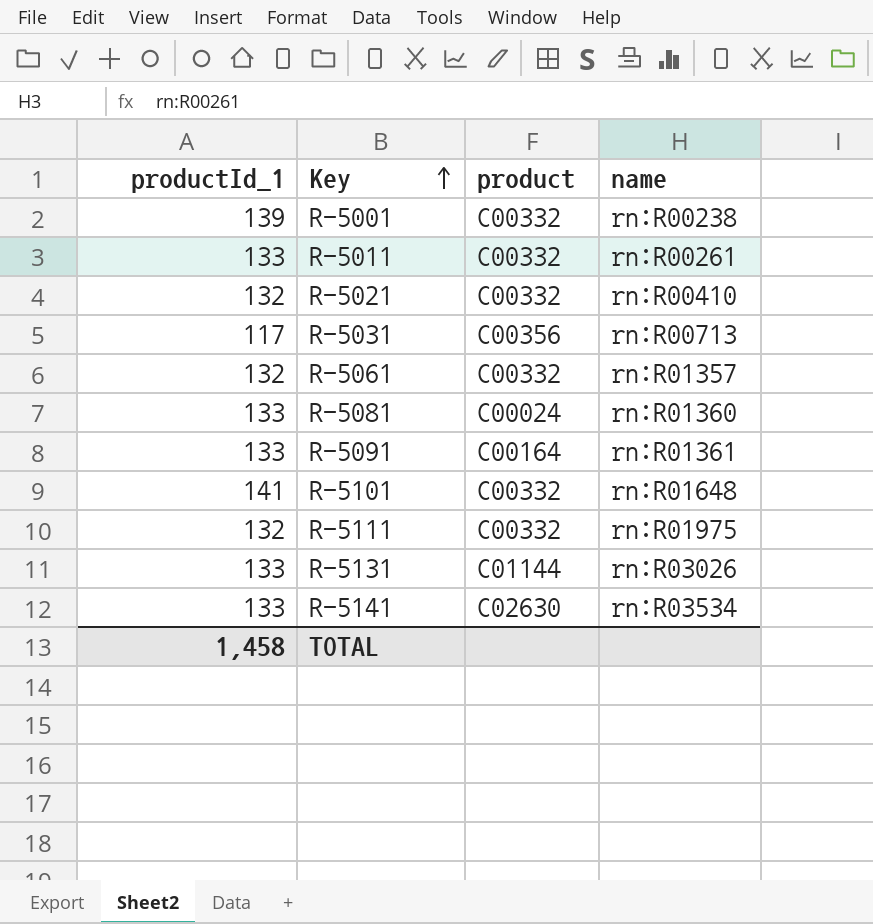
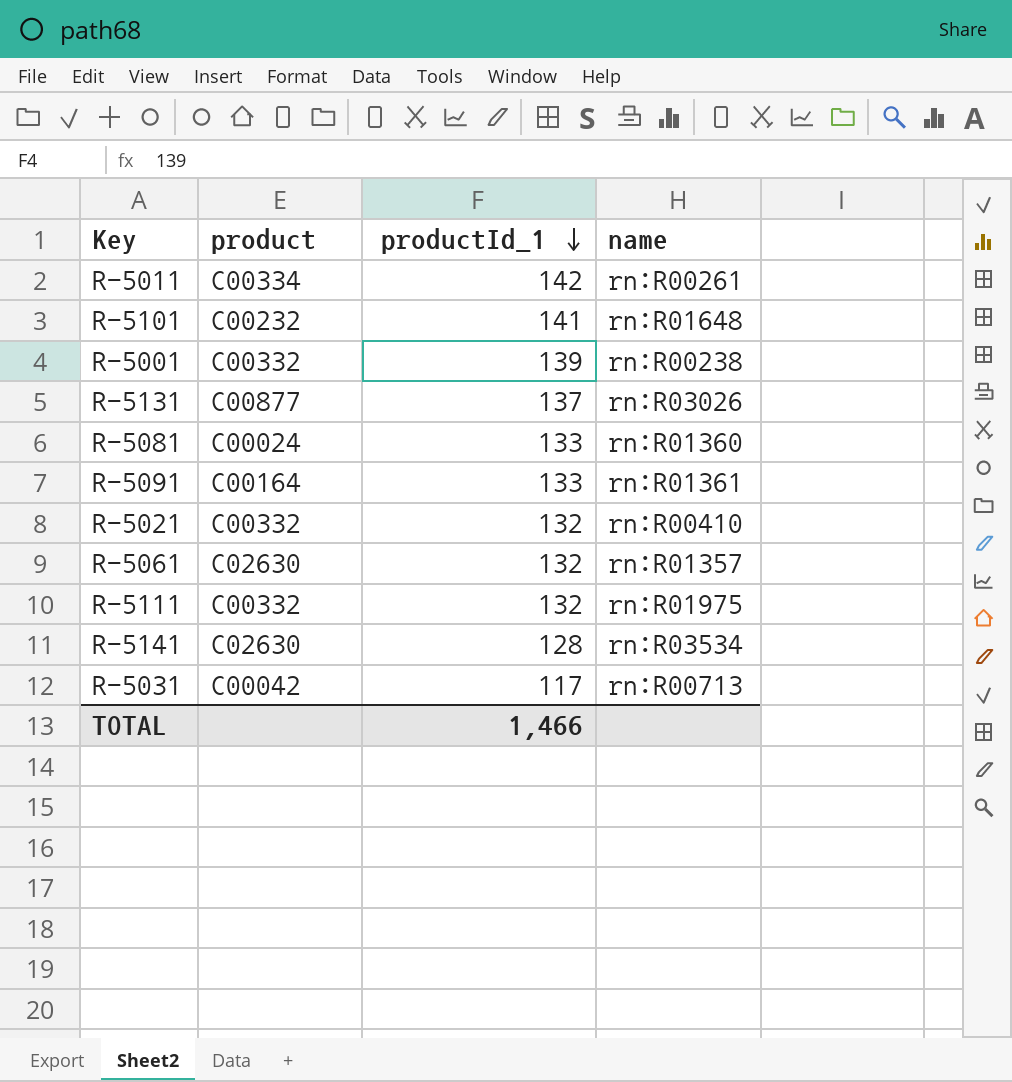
row order: Key ascending -> productId_1 descending
column productId_1 | position: 1 -> 3
R-5011 | product: C00332 -> C00334
R-5011 | productId_1: 133 -> 142
R-5101 | product: C00332 -> C00232
R-5131 | product: C01144 -> C00877
R-5131 | productId_1: 133 -> 137
R-5061 | product: C00332 -> C02630
R-5141 | productId_1: 133 -> 128
R-5031 | product: C00356 -> C00042
TOTAL | productId_1: 1,458 -> 1,466

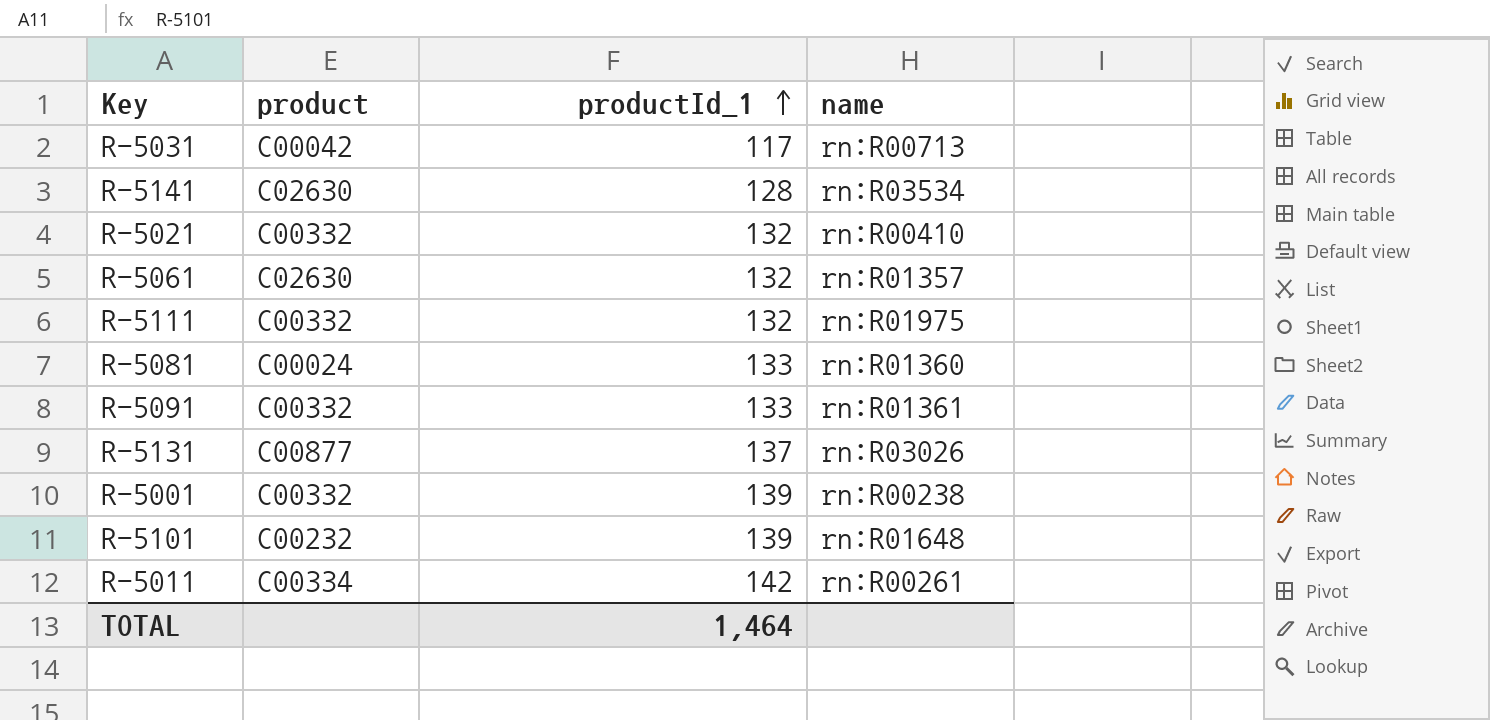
row order: productId_1 descending -> productId_1 ascending
R-5091 | product: C00164 -> C00332
R-5101 | productId_1: 141 -> 139
TOTAL | productId_1: 1,466 -> 1,464

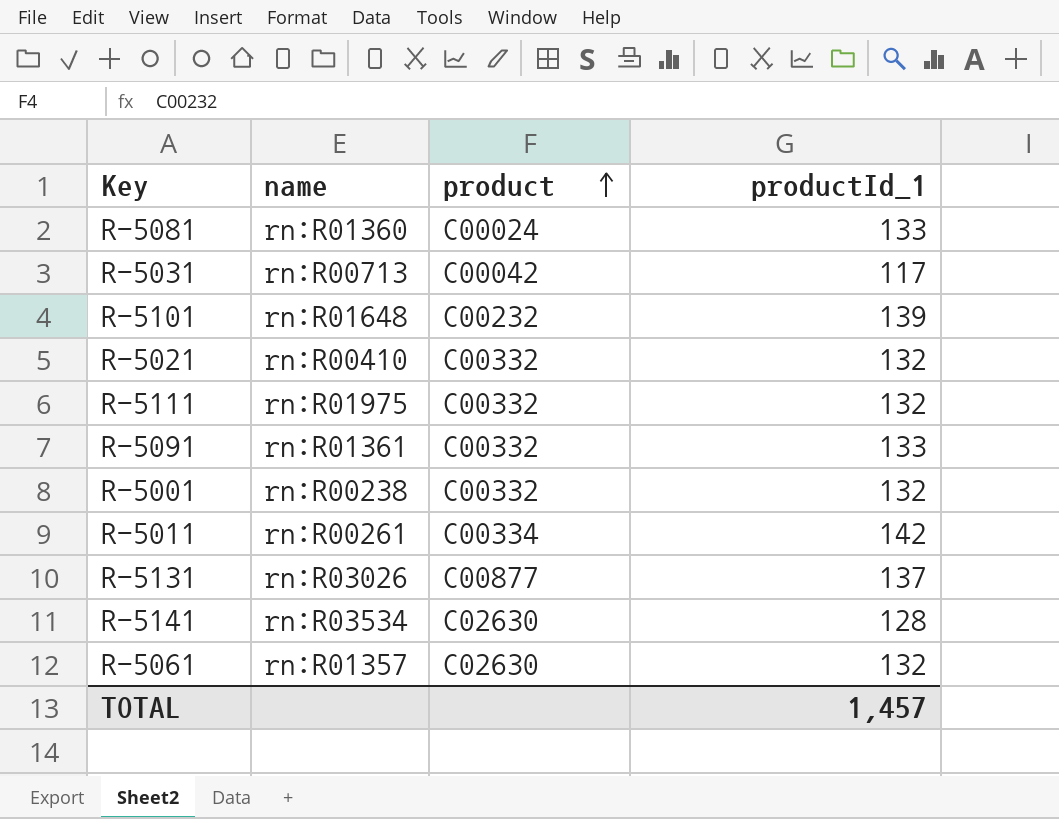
row order: productId_1 ascending -> product ascending
column name | position: 4 -> 2
R-5001 | productId_1: 139 -> 132
TOTAL | productId_1: 1,464 -> 1,457

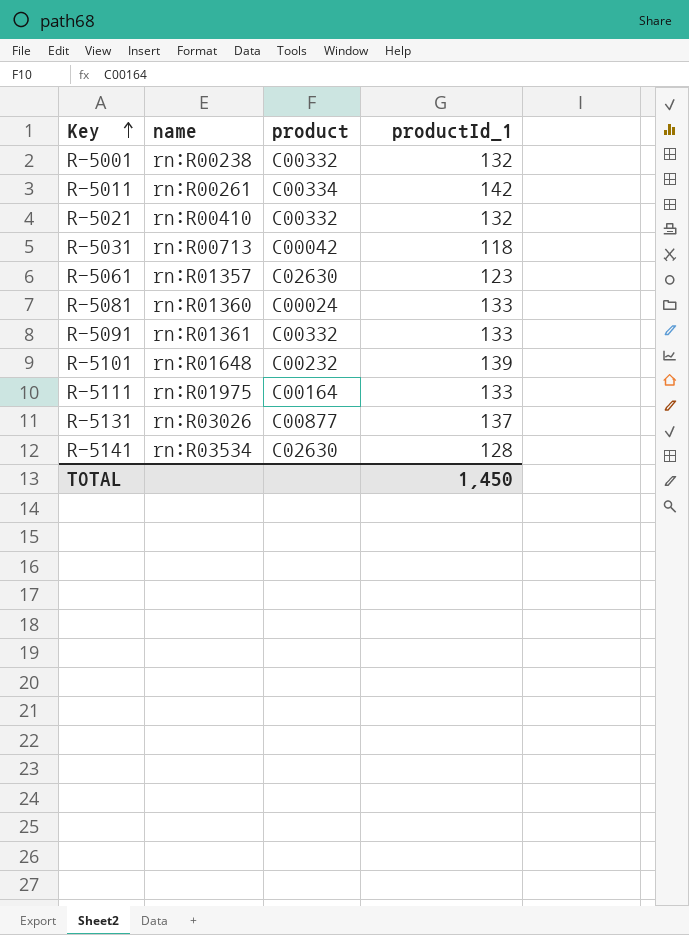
row order: product ascending -> Key ascending
R-5031 | productId_1: 117 -> 118
R-5061 | productId_1: 132 -> 123
R-5111 | product: C00332 -> C00164
R-5111 | productId_1: 132 -> 133
TOTAL | productId_1: 1,457 -> 1,450

